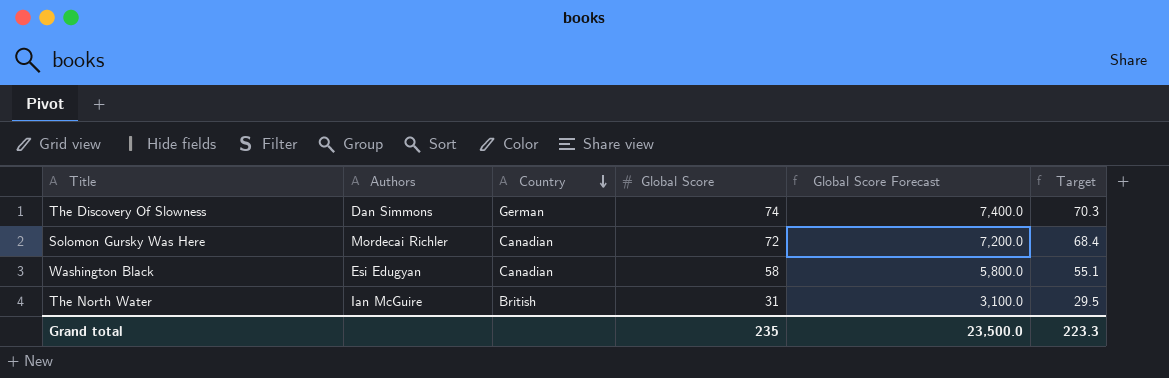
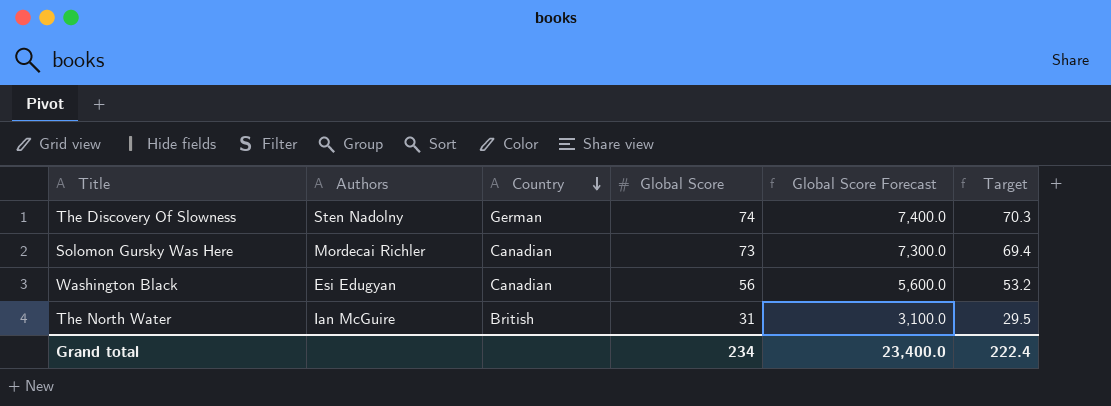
The Discovery Of Slowness | Authors: Dan Simmons -> Sten Nadolny
Solomon Gursky Was Here | Global Score: 72 -> 73
Solomon Gursky Was Here | Global Score Forecast: 7,200.0 -> 7,300.0
Solomon Gursky Was Here | Target: 68.4 -> 69.4
Washington Black | Global Score: 58 -> 56
Washington Black | Global Score Forecast: 5,800.0 -> 5,600.0
Washington Black | Target: 55.1 -> 53.2
Grand total | Global Score: 235 -> 234
Grand total | Global Score Forecast: 23,500.0 -> 23,400.0
Grand total | Target: 223.3 -> 222.4

